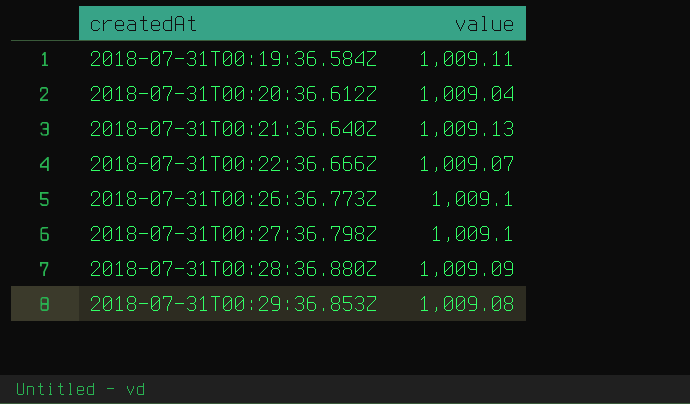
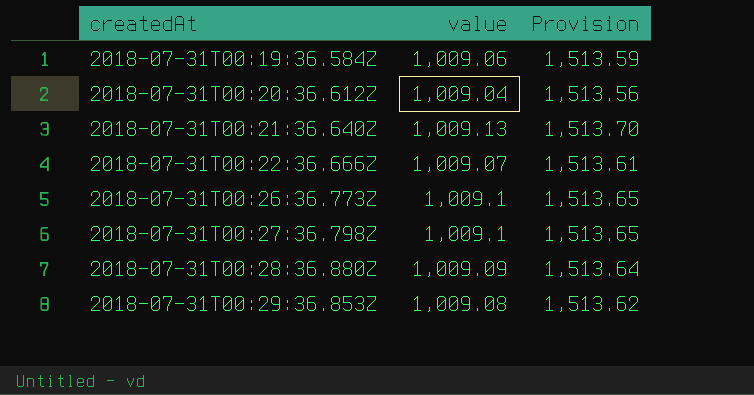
column Provision | formula: none -> [value] * 1.5
2018-07-31T00:19:36.584Z | value: 1,009.11 -> 1,009.06

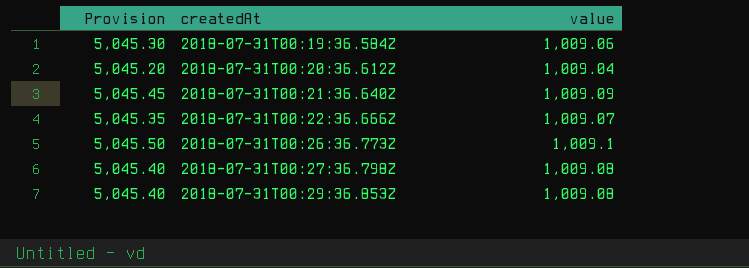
column Provision | formula: [value] * 1.5 -> [value] * 5
column Provision | position: 3 -> 1
row 2018-07-31T00:28:36.880Z: 1,009.09 | 1,513.64 -> none
2018-07-31T00:21:36.640Z | value: 1,009.13 -> 1,009.09
2018-07-31T00:27:36.798Z | value: 1,009.1 -> 1,009.08

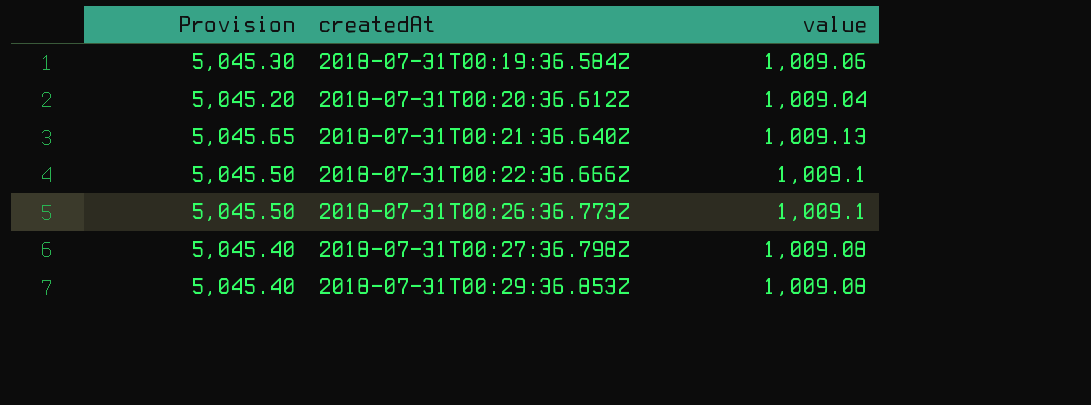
2018-07-31T00:21:36.640Z | Provision: 5,045.45 -> 5,045.65
2018-07-31T00:21:36.640Z | value: 1,009.09 -> 1,009.13
2018-07-31T00:22:36.666Z | Provision: 5,045.35 -> 5,045.50
2018-07-31T00:22:36.666Z | value: 1,009.07 -> 1,009.1

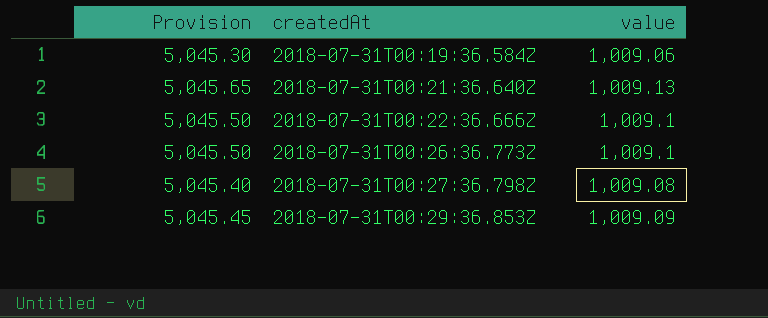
row 2018-07-31T00:20:36.612Z: 5,045.20 | 1,009.04 -> none
2018-07-31T00:29:36.853Z | Provision: 5,045.40 -> 5,045.45
2018-07-31T00:29:36.853Z | value: 1,009.08 -> 1,009.09

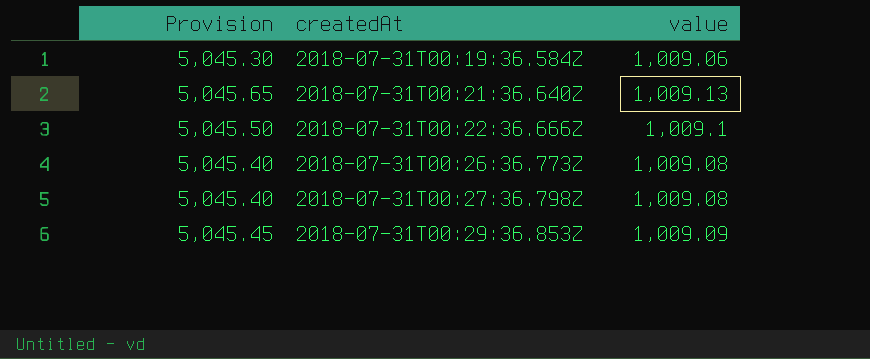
2018-07-31T00:26:36.773Z | Provision: 5,045.50 -> 5,045.40
2018-07-31T00:26:36.773Z | value: 1,009.1 -> 1,009.08

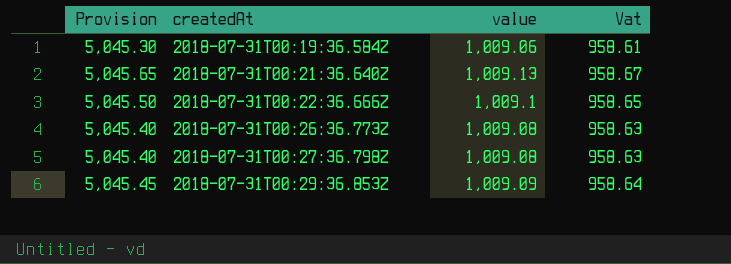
column Vat | formula: none -> [value] * 0.95

